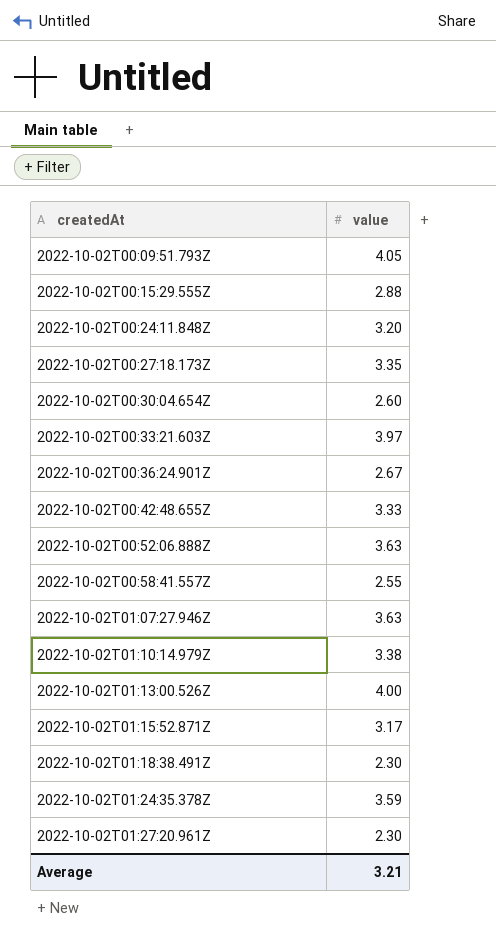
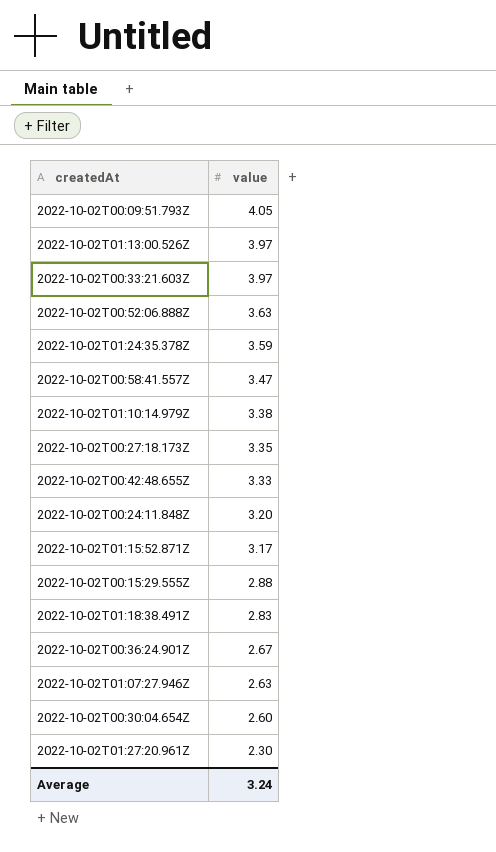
row order: createdAt ascending -> value descending
2022-10-02T01:13:00.526Z | value: 4.00 -> 3.97
2022-10-02T00:58:41.557Z | value: 2.55 -> 3.47
2022-10-02T01:18:38.491Z | value: 2.30 -> 2.83
2022-10-02T01:07:27.946Z | value: 3.63 -> 2.63
Average | value: 3.21 -> 3.24

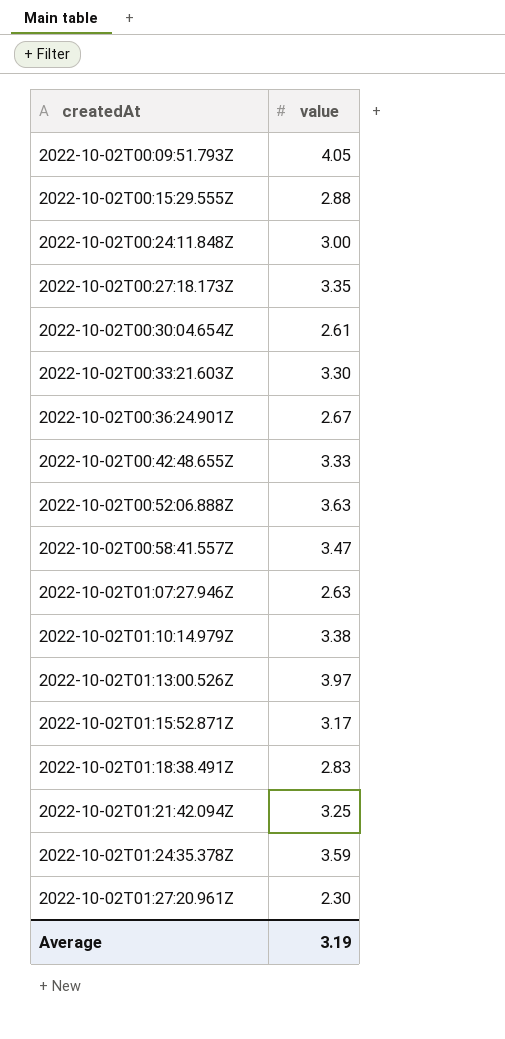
row order: value descending -> createdAt ascending
2022-10-02T00:24:11.848Z | value: 3.20 -> 3.00
2022-10-02T00:30:04.654Z | value: 2.60 -> 2.61
2022-10-02T00:33:21.603Z | value: 3.97 -> 3.30
row 2022-10-02T01:21:42.094Z: none -> 3.25
Average | value: 3.24 -> 3.19

